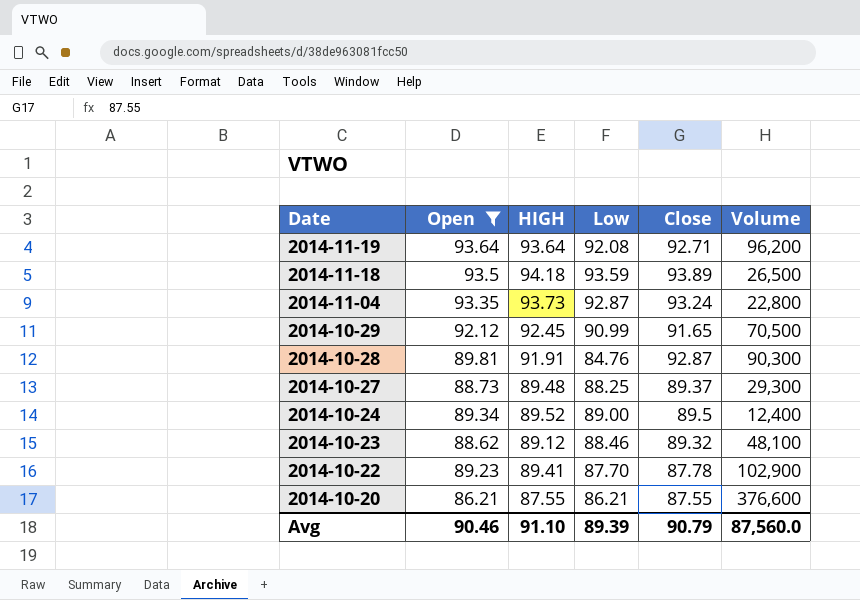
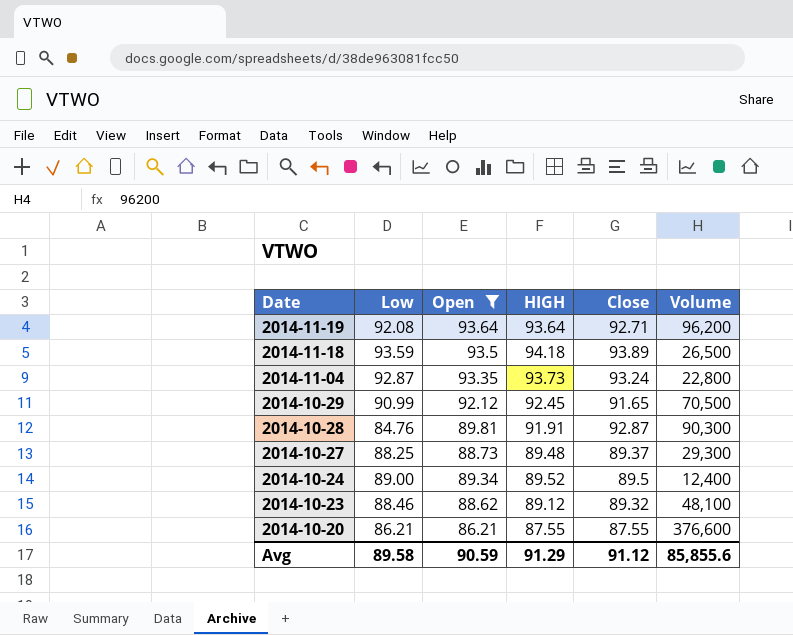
column Low | position: 4 -> 2
row 2014-10-22: 89.23 | 89.41 | 87.70 | 87.78 | 102,900 -> none
Avg | Low: 89.39 -> 89.58
Avg | Open: 90.46 -> 90.59
Avg | HIGH: 91.10 -> 91.29
Avg | Close: 90.79 -> 91.12
Avg | Volume: 87,560.0 -> 85,855.6

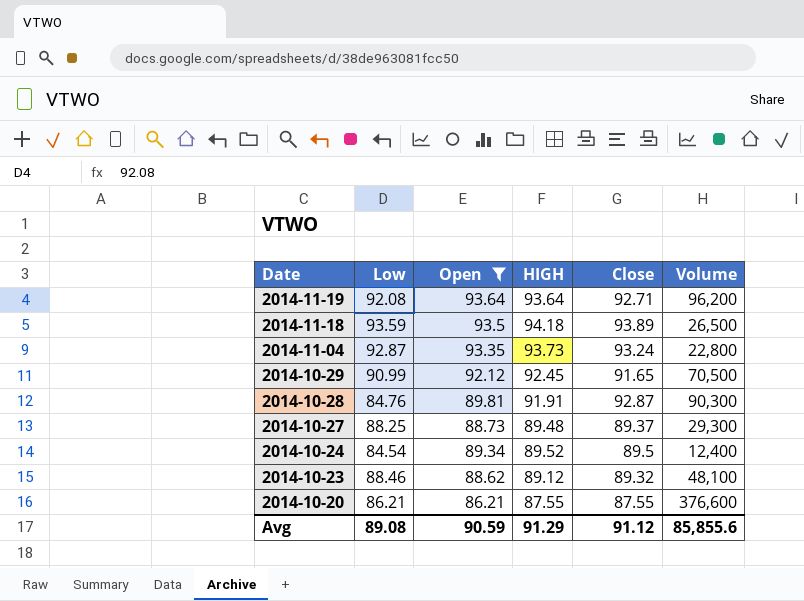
2014-10-24 | Low: 89.00 -> 84.54
Avg | Low: 89.58 -> 89.08

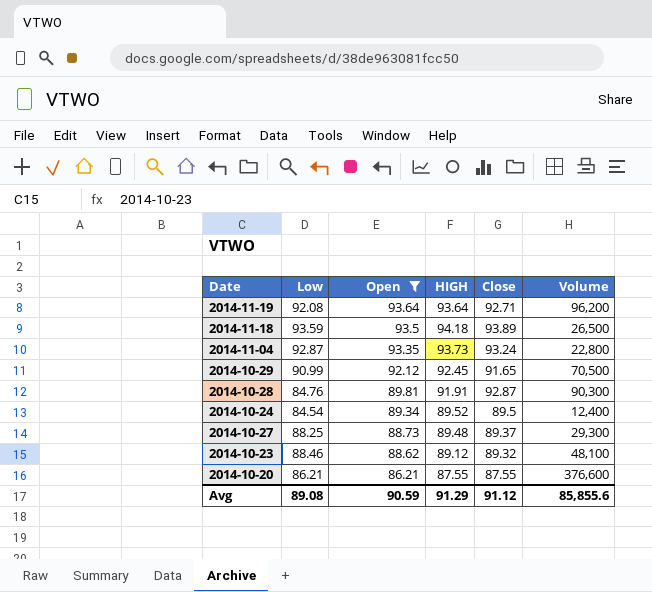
row order: Date descending -> Open descending

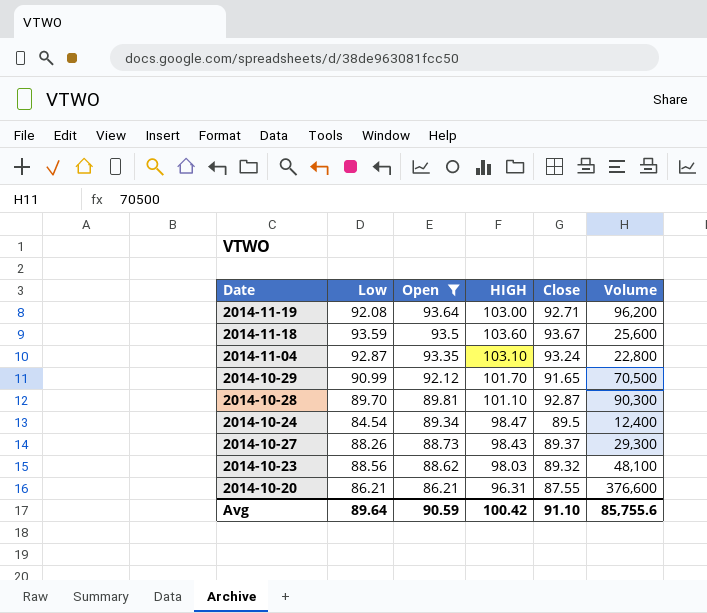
2014-11-19 | HIGH: 93.64 -> 103.00
2014-11-18 | HIGH: 94.18 -> 103.60
2014-11-18 | Close: 93.89 -> 93.67
2014-11-18 | Volume: 26,500 -> 25,600
2014-11-04 | HIGH: 93.73 -> 103.10
2014-10-29 | HIGH: 92.45 -> 101.70
2014-10-28 | Low: 84.76 -> 89.70
2014-10-28 | HIGH: 91.91 -> 101.10
2014-10-24 | HIGH: 89.52 -> 98.47
2014-10-27 | Low: 88.25 -> 88.26
2014-10-27 | HIGH: 89.48 -> 98.43
2014-10-23 | Low: 88.46 -> 88.56
2014-10-23 | HIGH: 89.12 -> 98.03
2014-10-20 | HIGH: 87.55 -> 96.31
Avg | Low: 89.08 -> 89.64
Avg | HIGH: 91.29 -> 100.42
Avg | Close: 91.12 -> 91.10
Avg | Volume: 85,855.6 -> 85,755.6

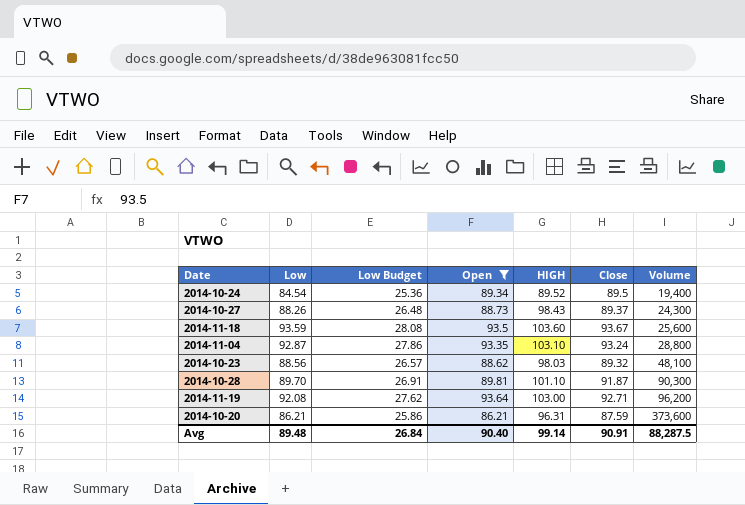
row order: Open descending -> Volume ascending
column Low Budget | formula: none -> [Low] * 0.3
row 2014-10-29: 90.99 | 92.12 | 101.70 | 91.65 | 70,500 -> none
2014-10-24 | HIGH: 98.47 -> 89.52
2014-10-24 | Volume: 12,400 -> 19,400
2014-10-27 | Volume: 29,300 -> 24,300
2014-11-04 | Volume: 22,800 -> 28,800
2014-10-28 | Close: 92.87 -> 91.87
2014-10-20 | Close: 87.55 -> 87.59
2014-10-20 | Volume: 376,600 -> 373,600
Avg | Low: 89.64 -> 89.48
Avg | Open: 90.59 -> 90.40
Avg | HIGH: 100.42 -> 99.14
Avg | Close: 91.10 -> 90.91
Avg | Volume: 85,755.6 -> 88,287.5

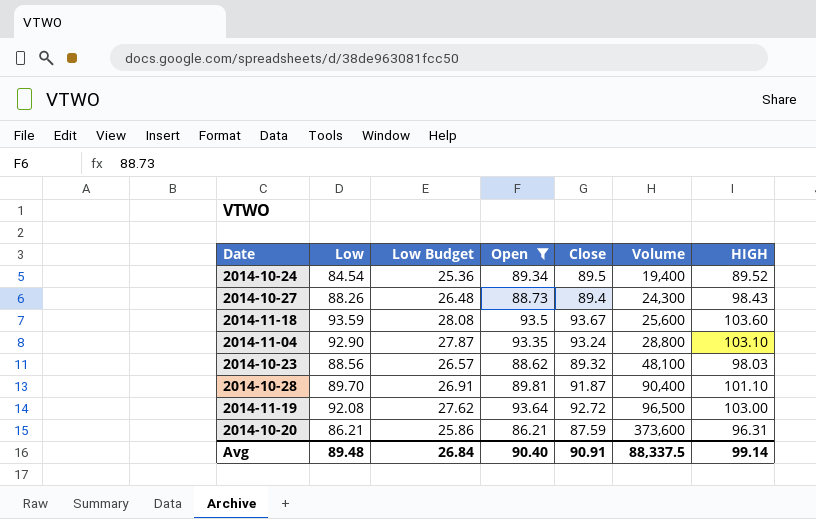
column HIGH | position: 5 -> 7
2014-10-27 | Close: 89.37 -> 89.4
2014-11-04 | Low: 92.87 -> 92.90
2014-11-04 | Low Budget: 27.86 -> 27.87
2014-10-28 | Volume: 90,300 -> 90,400
2014-11-19 | Close: 92.71 -> 92.72
2014-11-19 | Volume: 96,200 -> 96,500
Avg | Volume: 88,287.5 -> 88,337.5

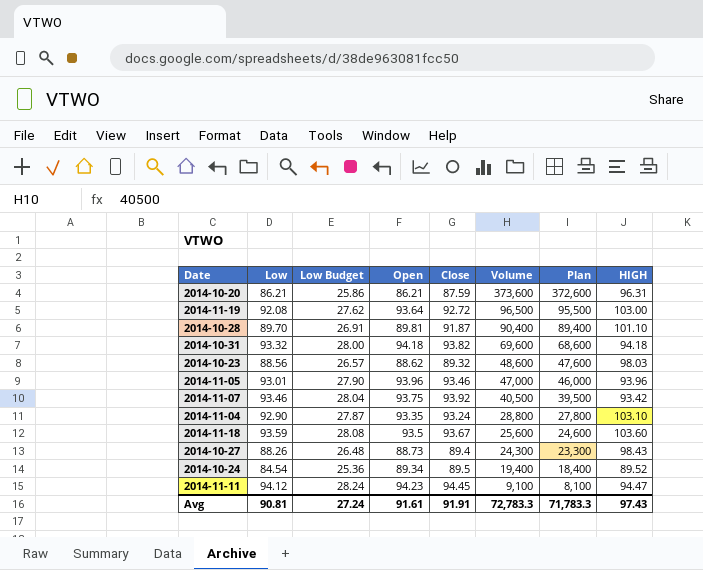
filter: Open <= 93.64 -> none
row order: Volume ascending -> Volume descending
column Plan | formula: none -> [Volume] - 1000
2014-10-23 | Volume: 48,100 -> 48,600
Avg | Low: 89.48 -> 90.81
Avg | Low Budget: 26.84 -> 27.24
Avg | Open: 90.40 -> 91.61
Avg | Close: 90.91 -> 91.91
Avg | Volume: 88,337.5 -> 72,783.3
Avg | HIGH: 99.14 -> 97.43

